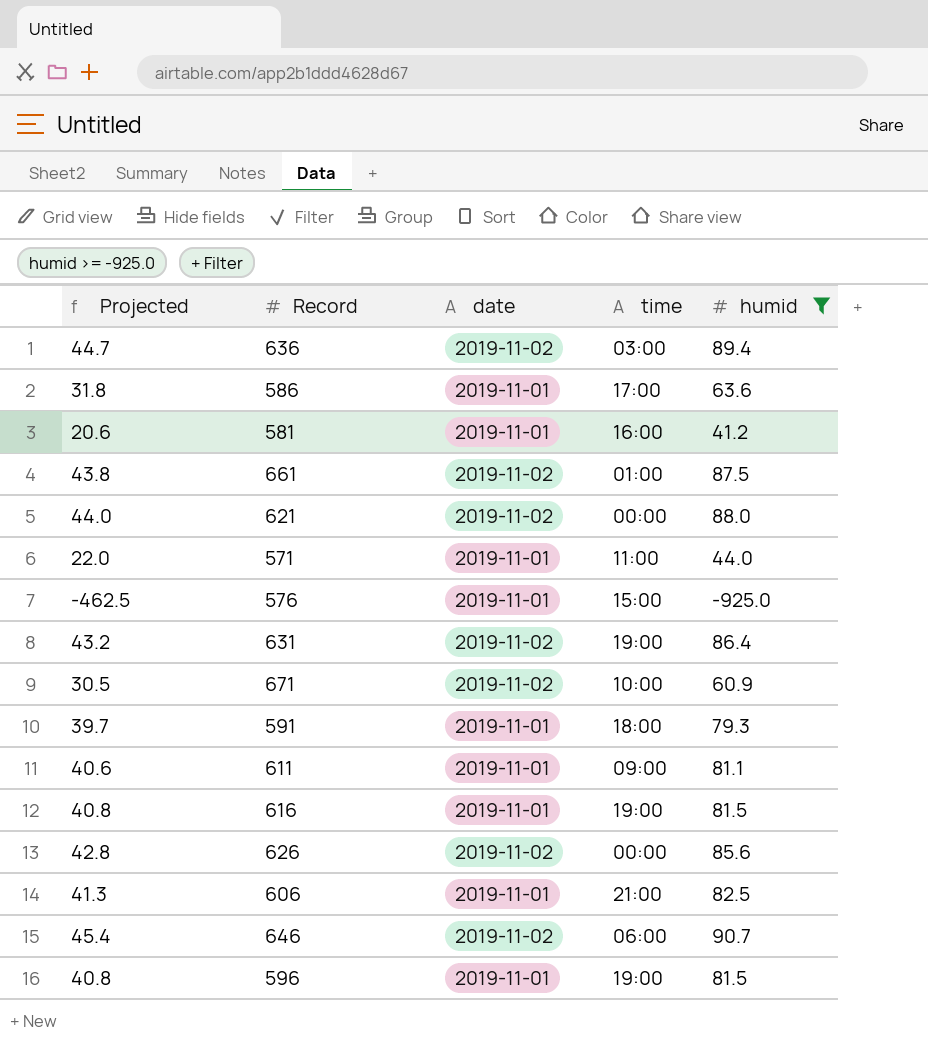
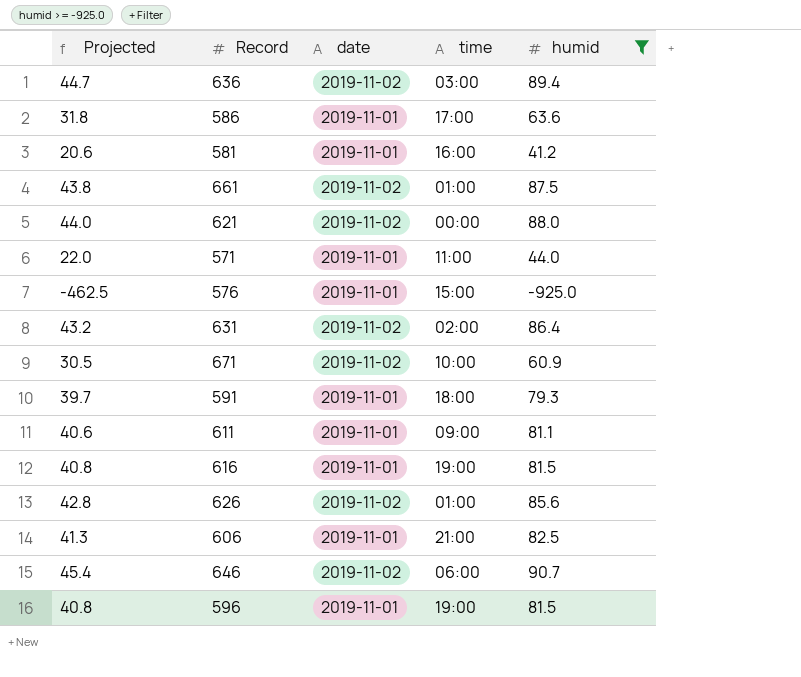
631 | time: 19:00 -> 02:00
626 | time: 00:00 -> 01:00

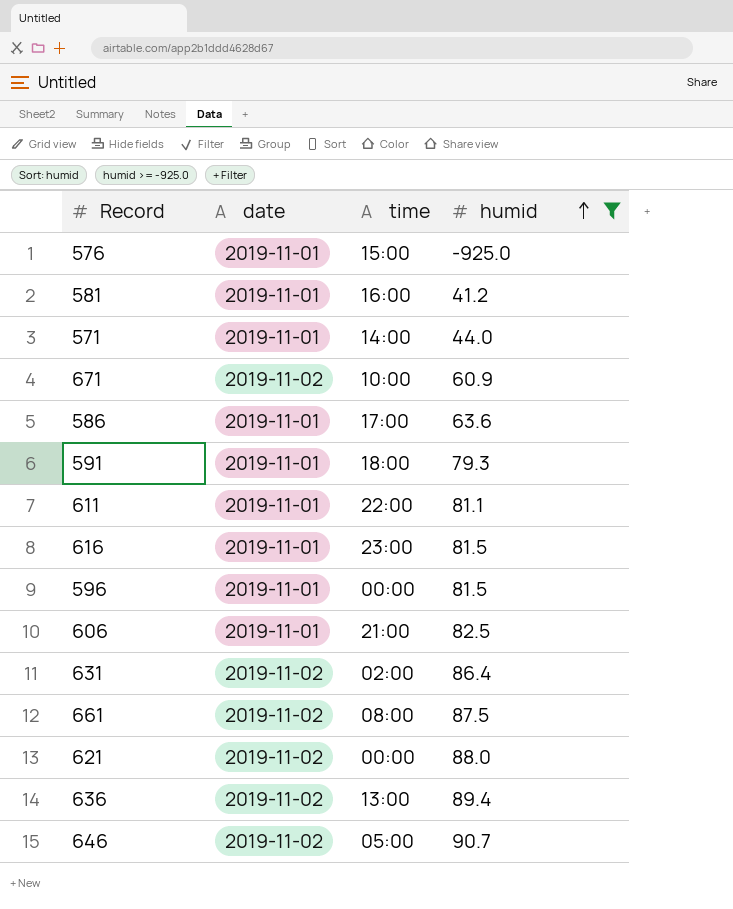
row order: none -> humid ascending
column Projected | formula: [humid] * 0.5 -> none
row 626: 42.8 | 2019-11-02 | 01:00 | 85.6 -> none
571 | time: 11:00 -> 14:00
611 | time: 09:00 -> 22:00
616 | time: 19:00 -> 23:00
596 | time: 19:00 -> 00:00
661 | time: 01:00 -> 08:00
636 | time: 03:00 -> 13:00
646 | time: 06:00 -> 05:00

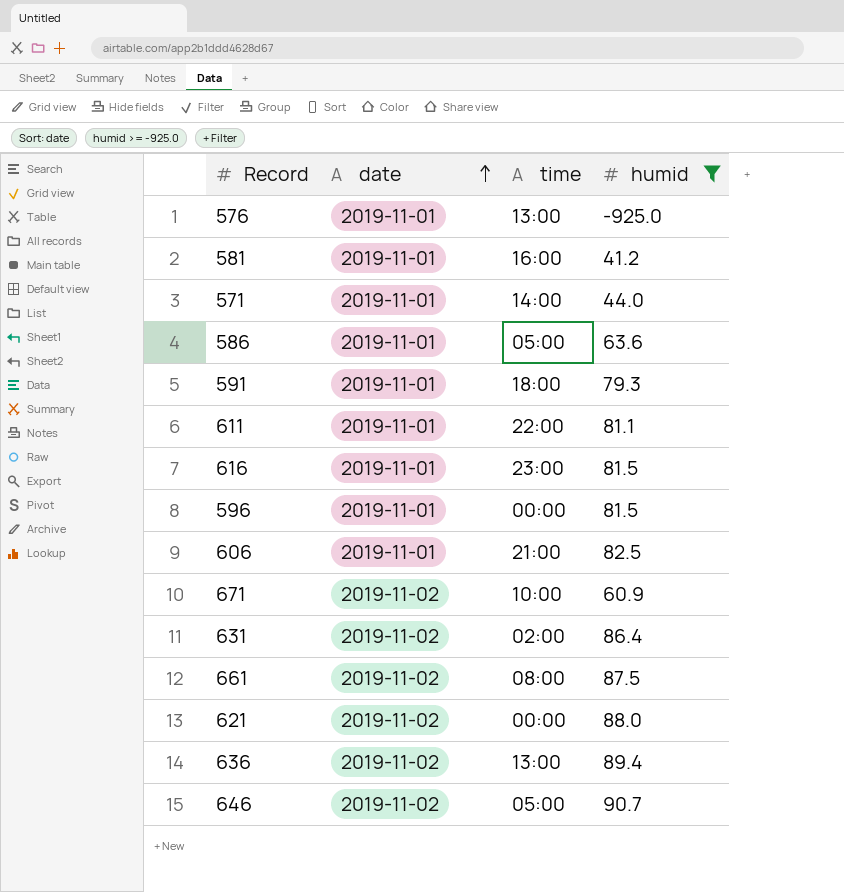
row order: humid ascending -> date ascending
576 | time: 15:00 -> 13:00
586 | time: 17:00 -> 05:00

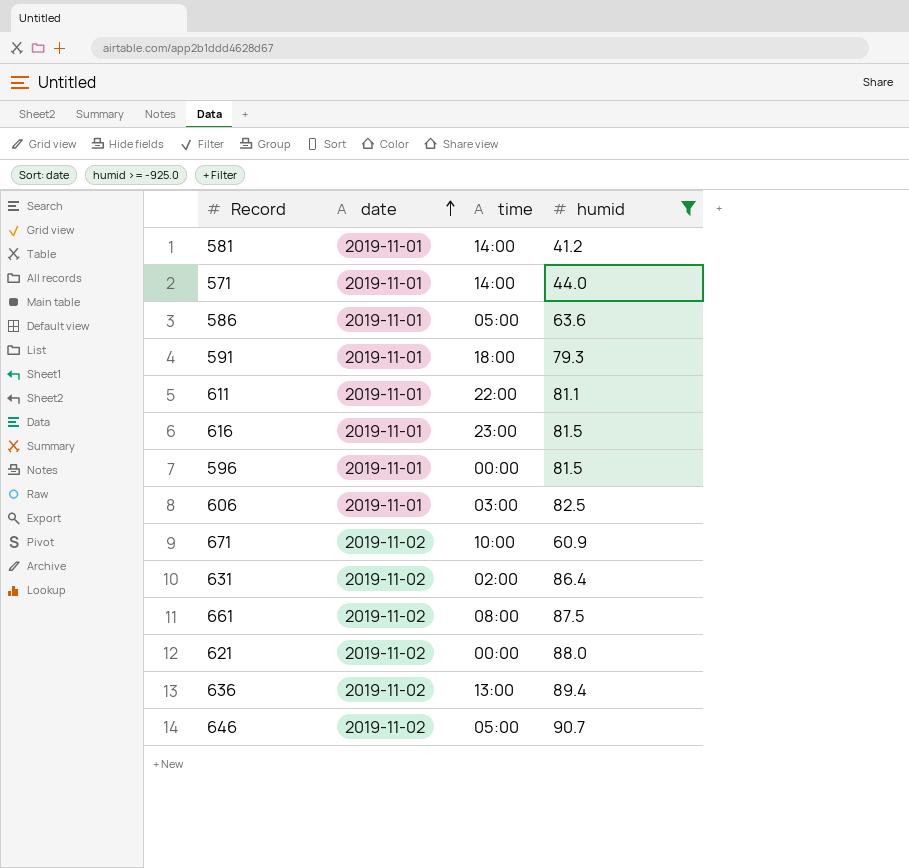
row 576: 2019-11-01 | 13:00 | -925.0 -> none
581 | time: 16:00 -> 14:00
606 | time: 21:00 -> 03:00

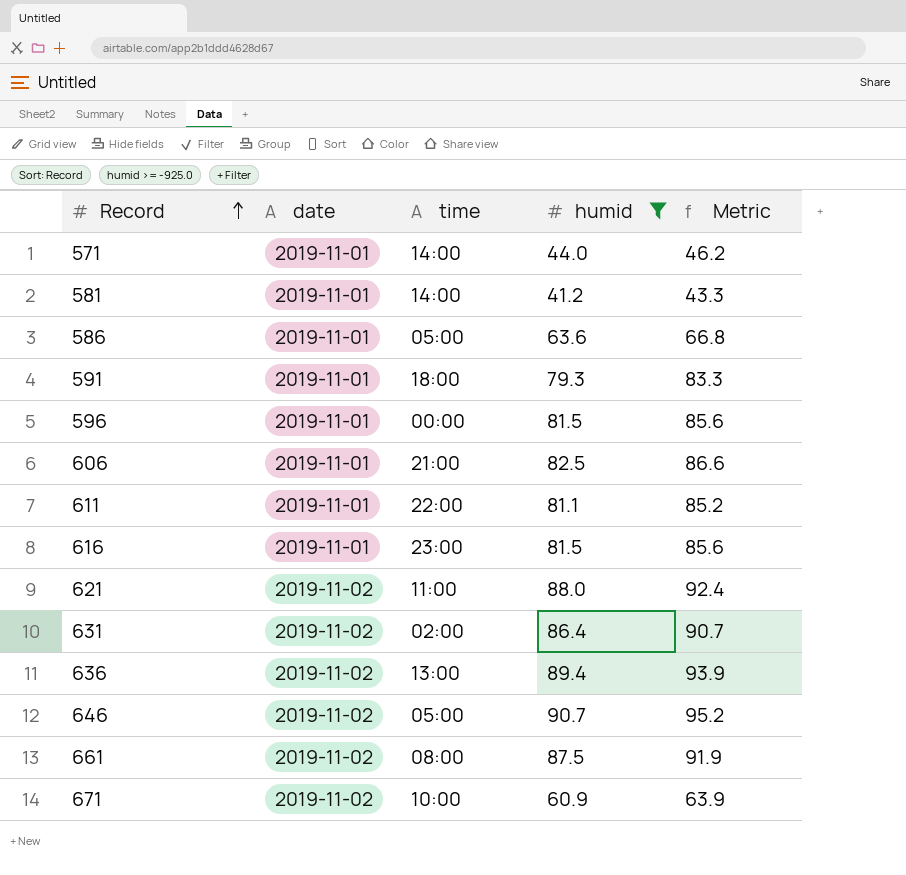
row order: date ascending -> Record ascending
column Metric | formula: none -> [humid] * 1.05
606 | time: 03:00 -> 21:00
621 | time: 00:00 -> 11:00

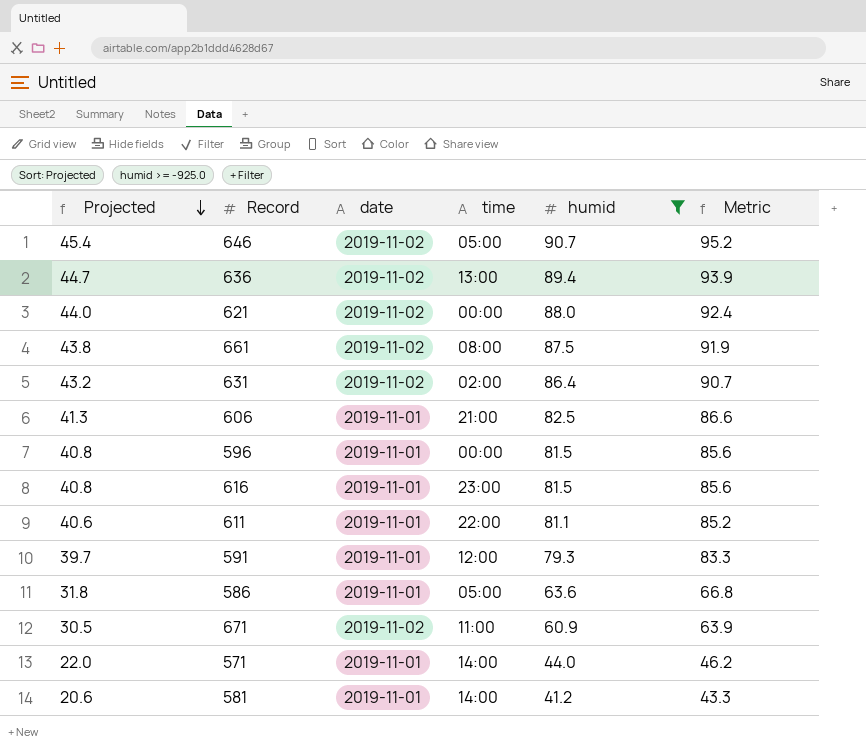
row order: Record ascending -> Projected descending
column Projected | formula: none -> [humid] * 0.5
621 | time: 11:00 -> 00:00
591 | time: 18:00 -> 12:00
671 | time: 10:00 -> 11:00

